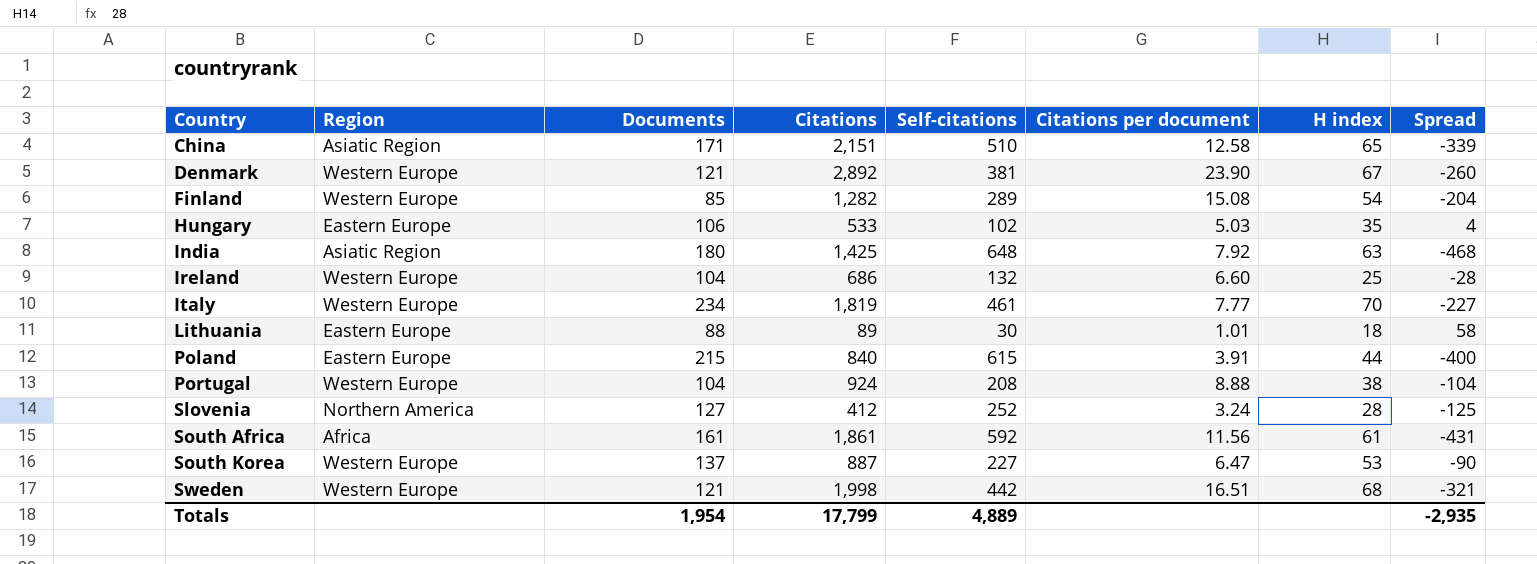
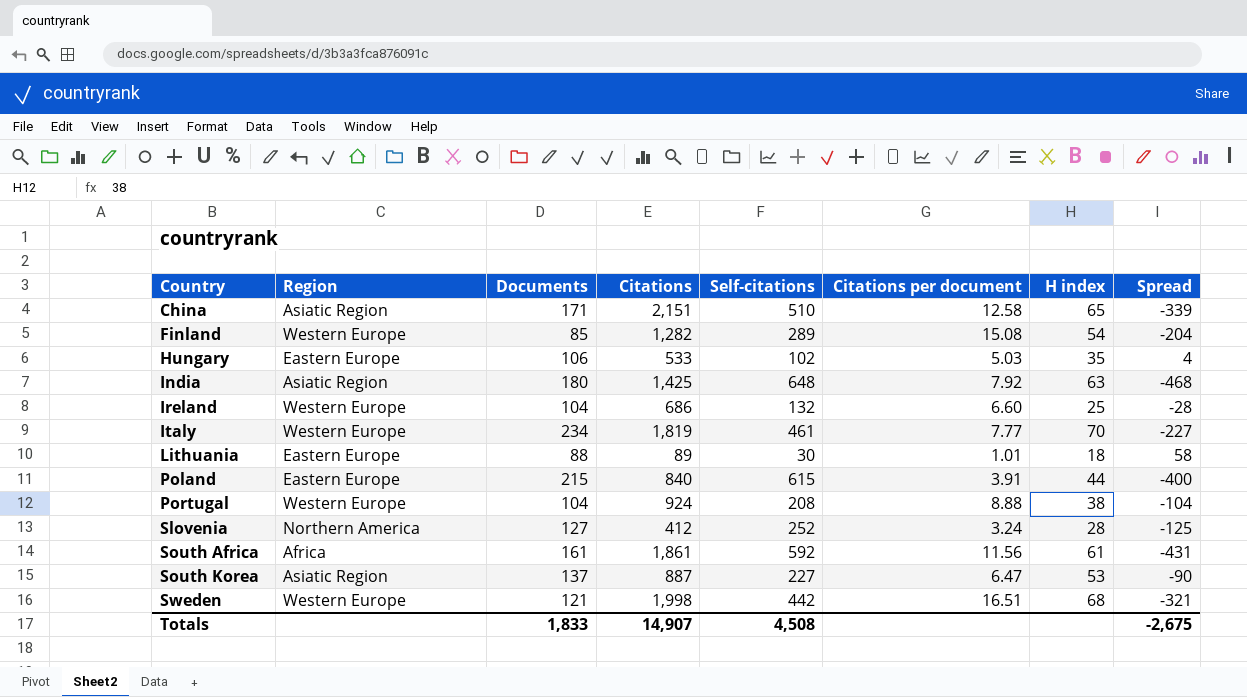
row Denmark: Western Europe | 121 | 2,892 | 381 | 23.90 | 67 | -260 -> none
South Korea | Region: Western Europe -> Asiatic Region
Totals | Documents: 1,954 -> 1,833
Totals | Citations: 17,799 -> 14,907
Totals | Self-citations: 4,889 -> 4,508
Totals | Spread: -2,935 -> -2,675

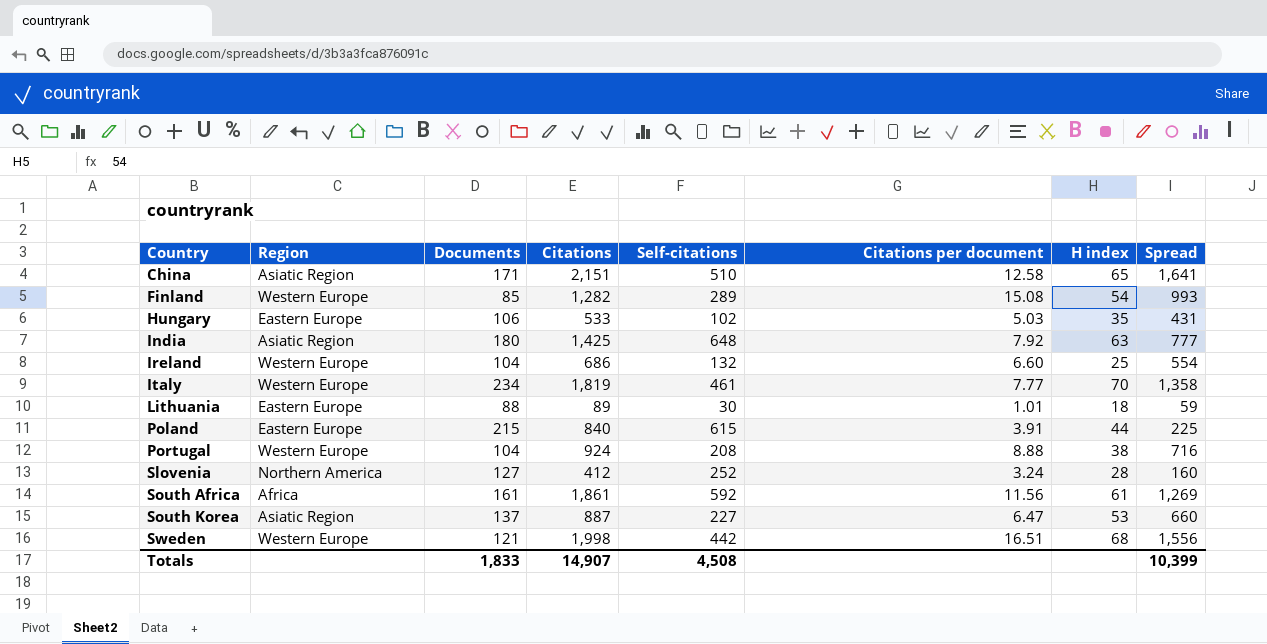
column Spread | formula: [Documents] - [Self-citations] -> [Citations] - [Self-citations]
Totals | Spread: -2,675 -> 10,399

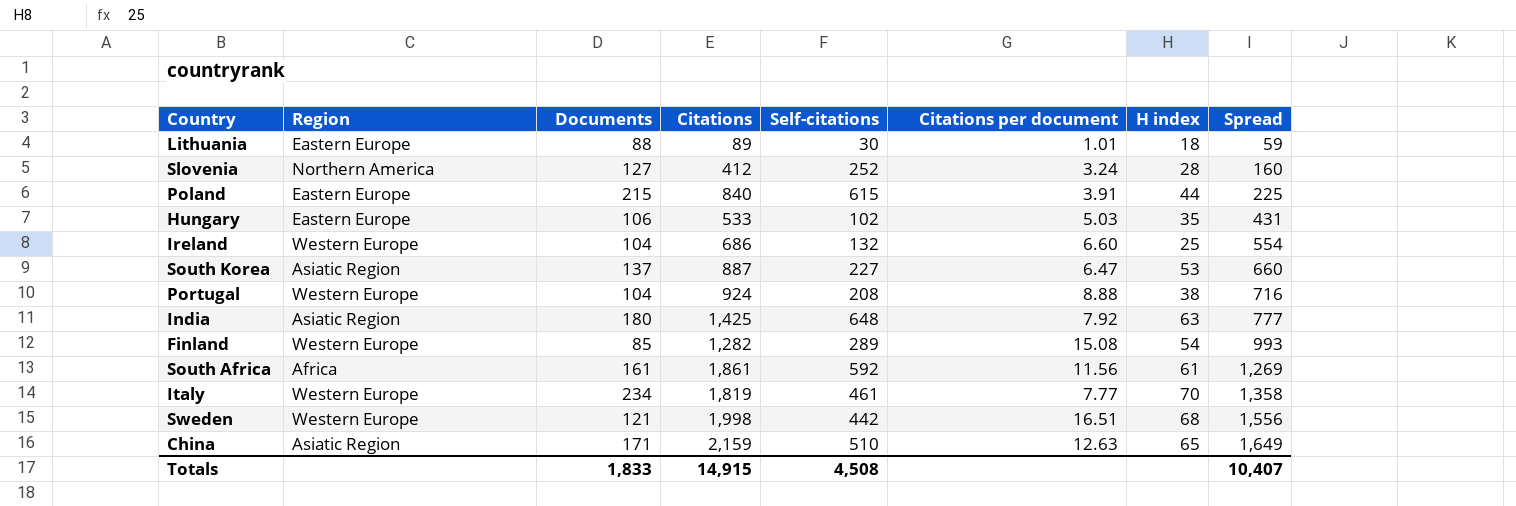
row order: Country ascending -> Spread ascending
China | Citations: 2,151 -> 2,159
China | Citations per document: 12.58 -> 12.63
China | Spread: 1,641 -> 1,649
Totals | Citations: 14,907 -> 14,915
Totals | Spread: 10,399 -> 10,407

